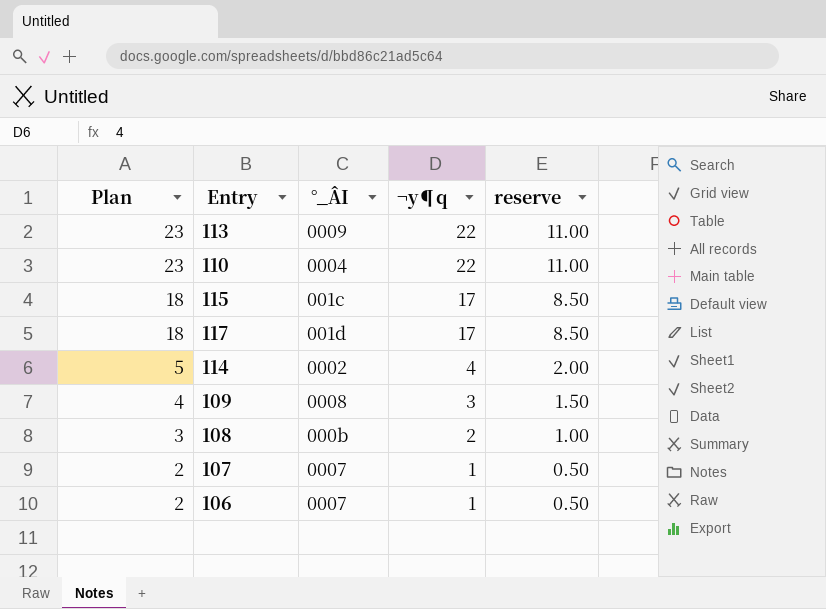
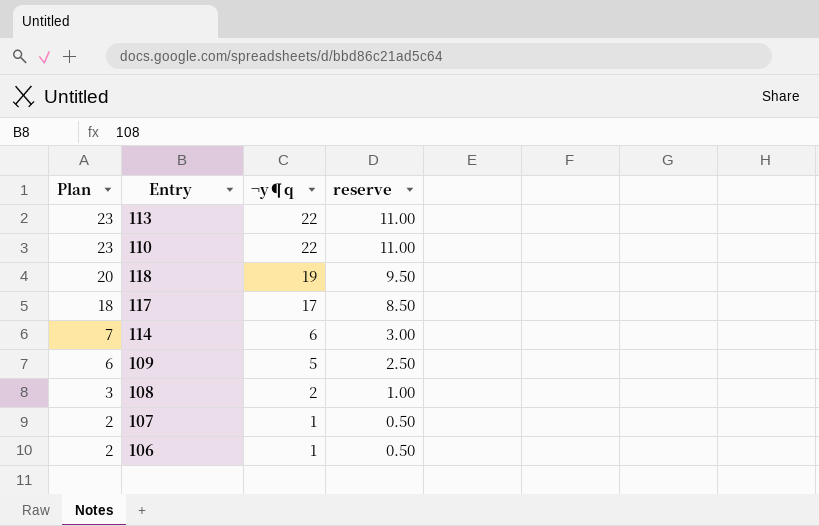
column °_ÂI | position: 3 -> none
row 115: 18 | 001c | 17 | 8.50 -> none
row 118: none -> 20 | 19 | 9.50
114 | Plan: 5 -> 7
114 | ¬y¶q: 4 -> 6
114 | reserve: 2.00 -> 3.00
109 | Plan: 4 -> 6
109 | ¬y¶q: 3 -> 5
109 | reserve: 1.50 -> 2.50

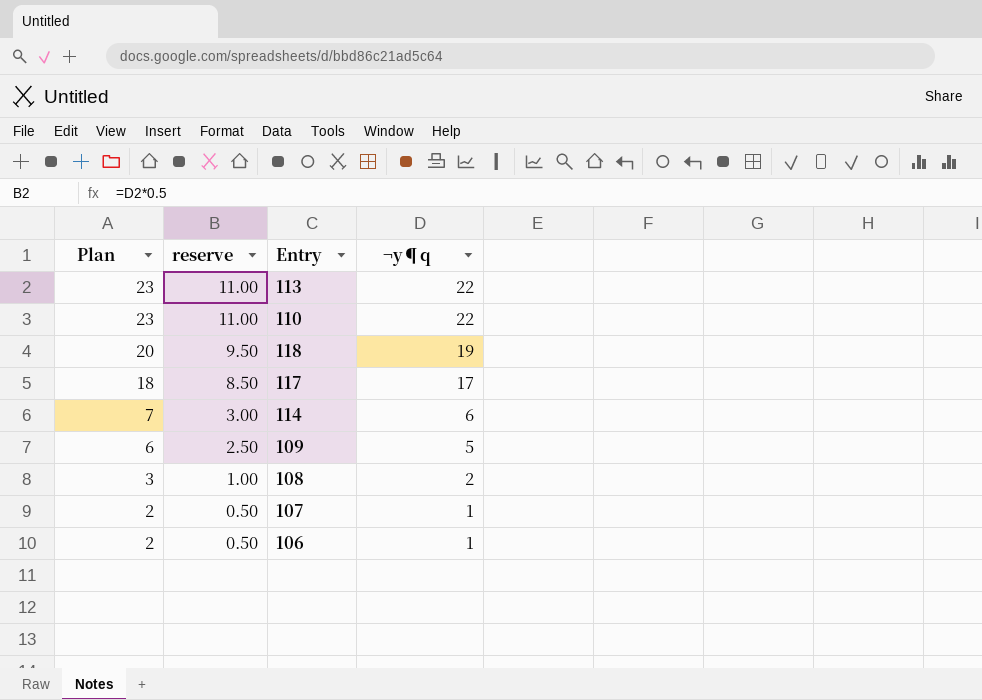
column reserve | position: 4 -> 2

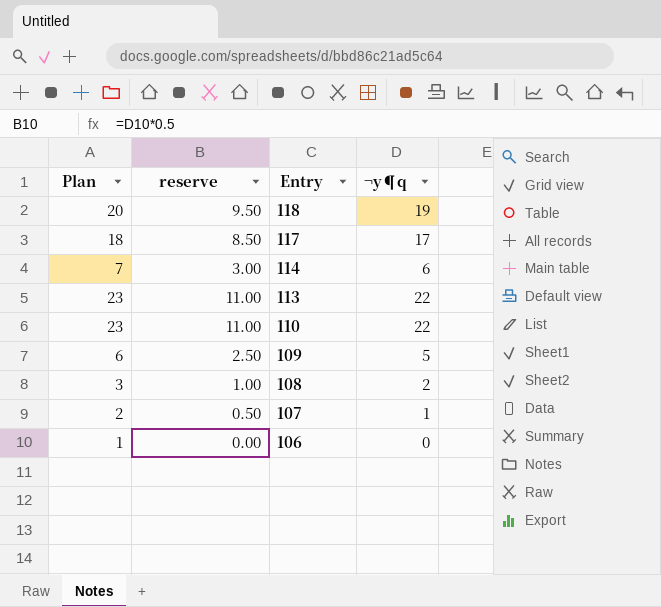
row order: Plan descending -> Entry descending
106 | Plan: 2 -> 1
106 | reserve: 0.50 -> 0.00
106 | ¬y¶q: 1 -> 0

